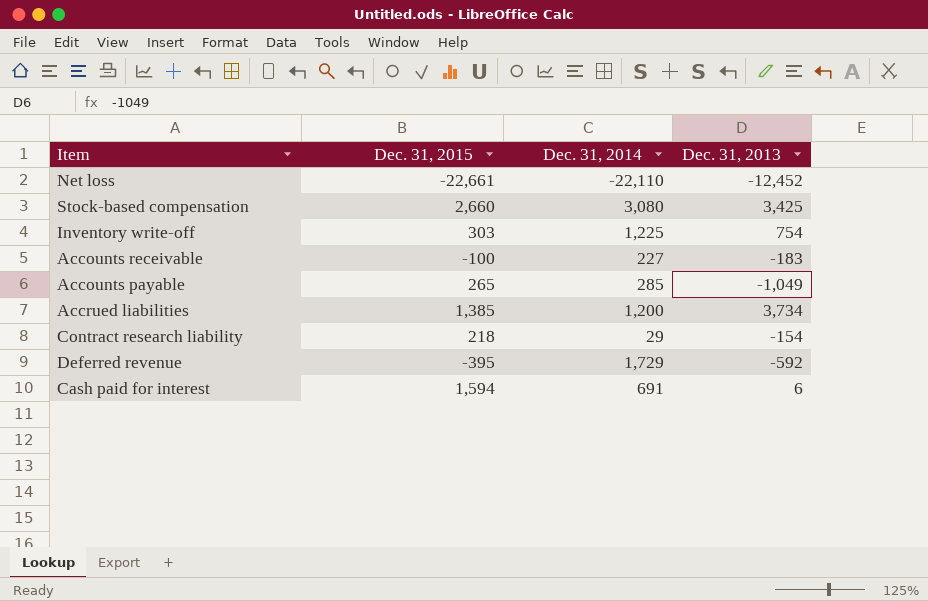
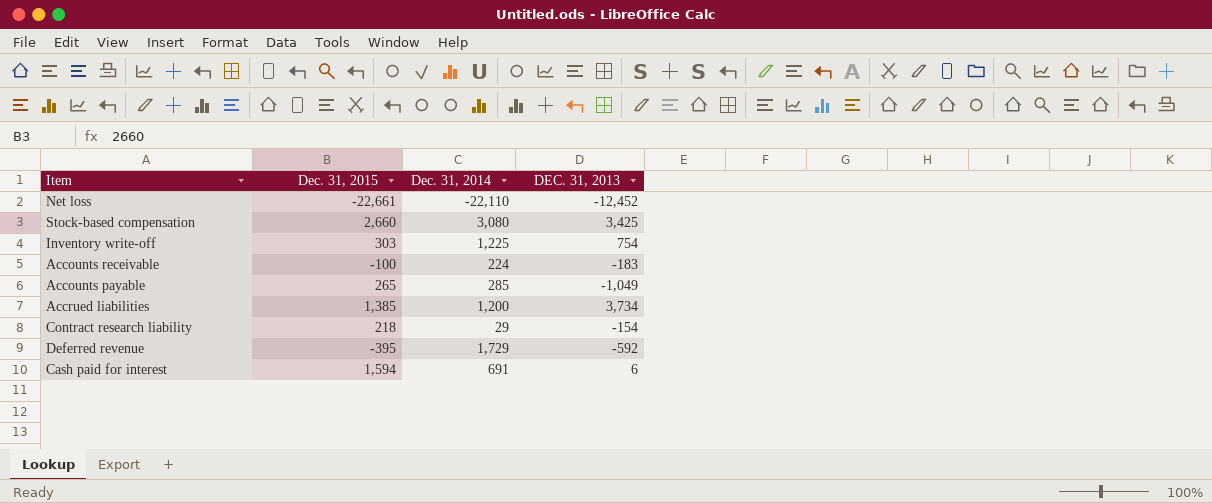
column name: Dec. 31, 2013 -> DEC. 31, 2013
Accounts receivable | Dec. 31, 2014: 227 -> 224

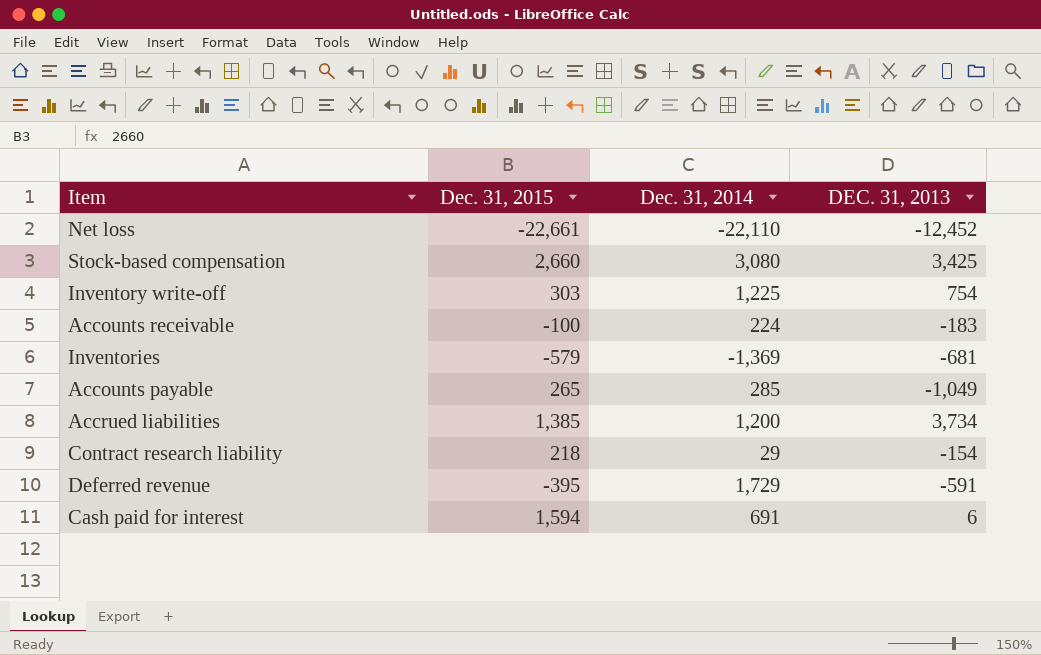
row Inventories: none -> -579 | -1,369 | -681
Deferred revenue | DEC. 31, 2013: -592 -> -591

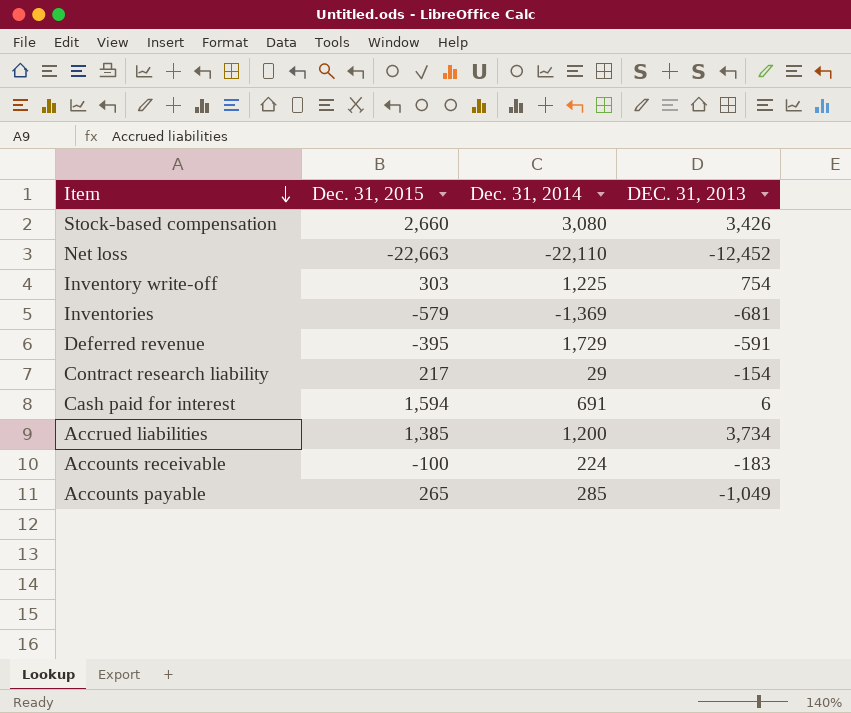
row order: none -> Item descending
Stock-based compensation | DEC. 31, 2013: 3,425 -> 3,426
Net loss | Dec. 31, 2015: -22,661 -> -22,663
Contract research liability | Dec. 31, 2015: 218 -> 217

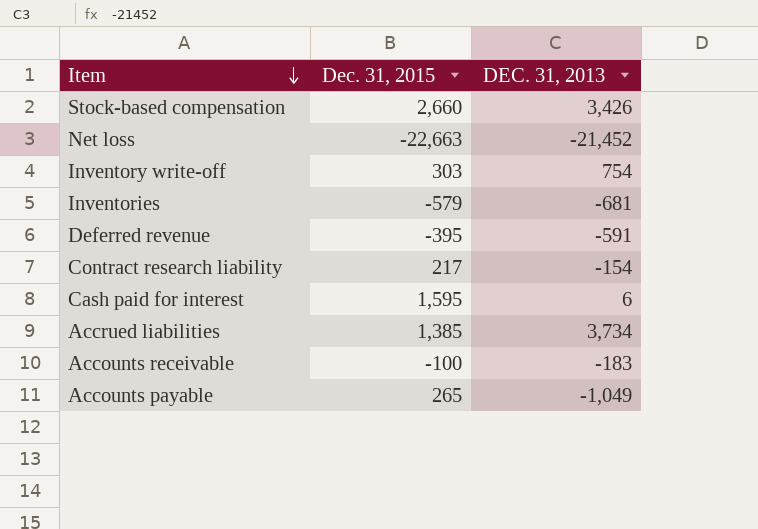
column Dec. 31, 2014 | position: 3 -> none
Net loss | DEC. 31, 2013: -12,452 -> -21,452
Cash paid for interest | Dec. 31, 2015: 1,594 -> 1,595

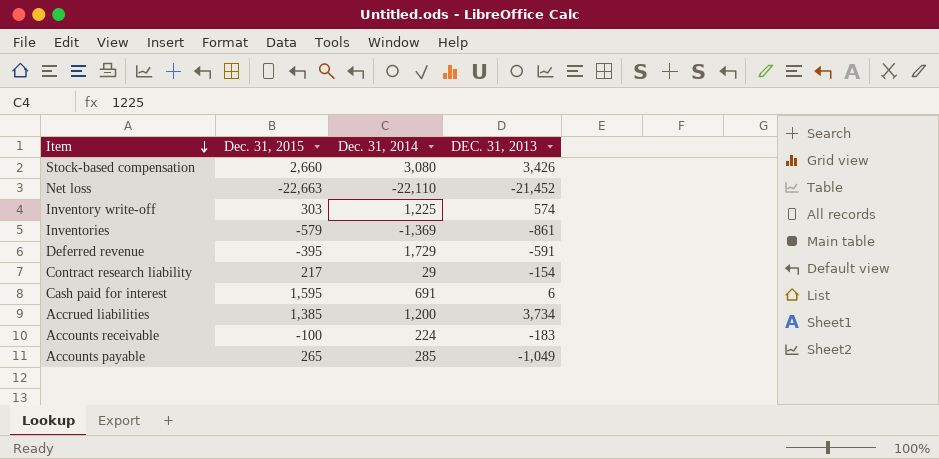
column Dec. 31, 2014 | position: none -> 3
Inventory write-off | DEC. 31, 2013: 754 -> 574
Inventories | DEC. 31, 2013: -681 -> -861

